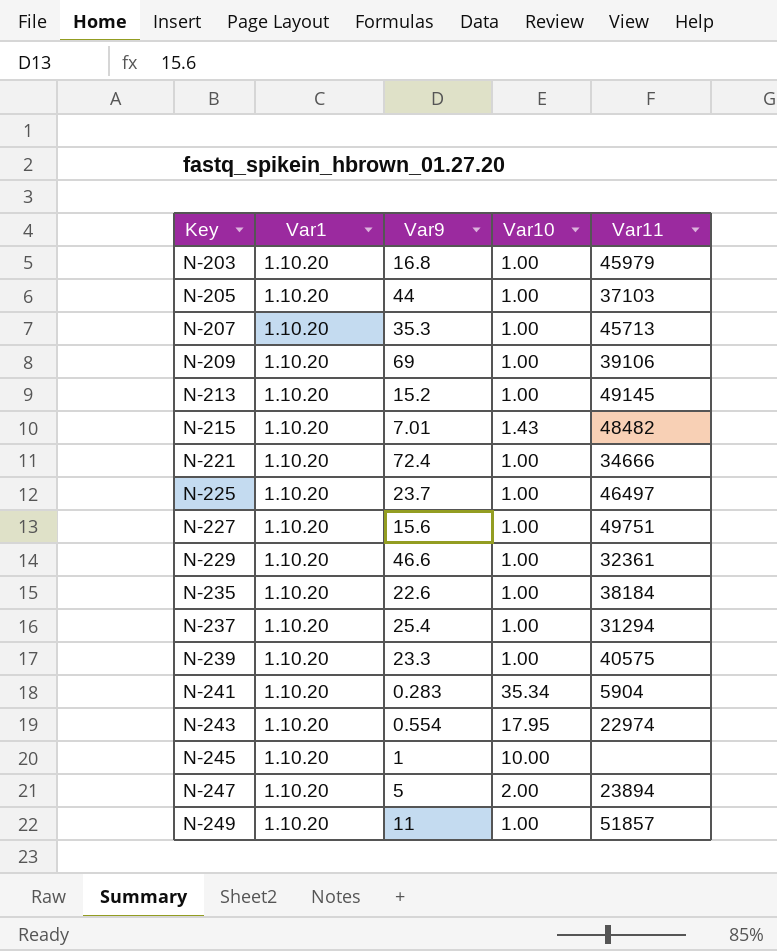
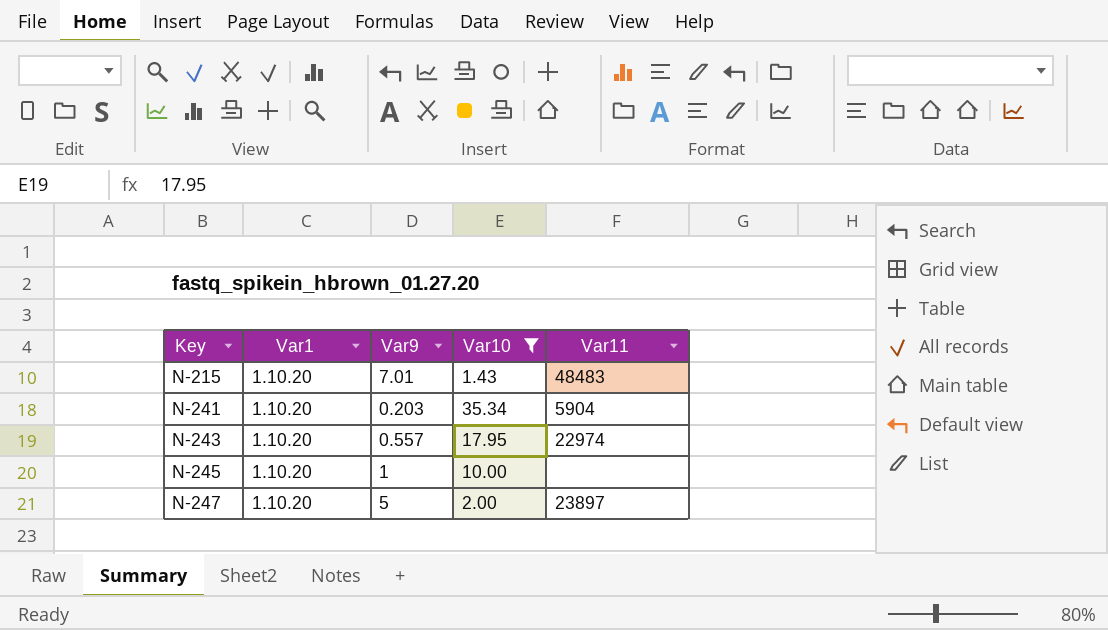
filter: none -> Var10 != 1.00
N-215 | Var11: 48482 -> 48483
N-241 | Var9: 0.283 -> 0.203
N-243 | Var9: 0.554 -> 0.557
N-247 | Var11: 23894 -> 23897

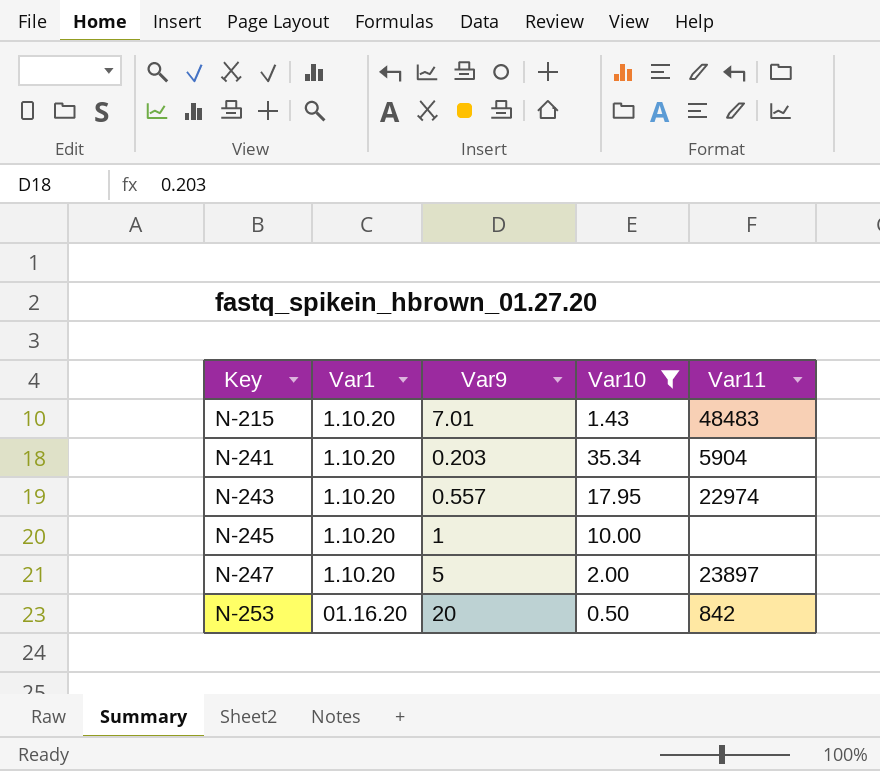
row N-253: none -> 01.16.20 | 20 | 0.50 | 842

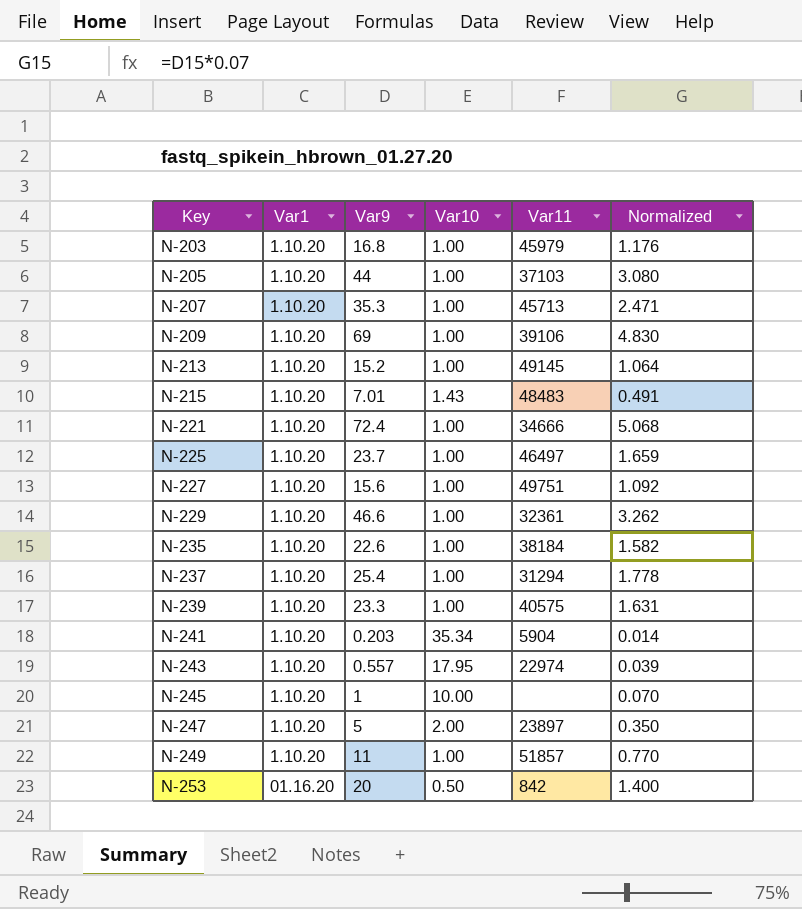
filter: Var10 != 1.00 -> none
column Normalized | formula: none -> [Var9] * 0.07

